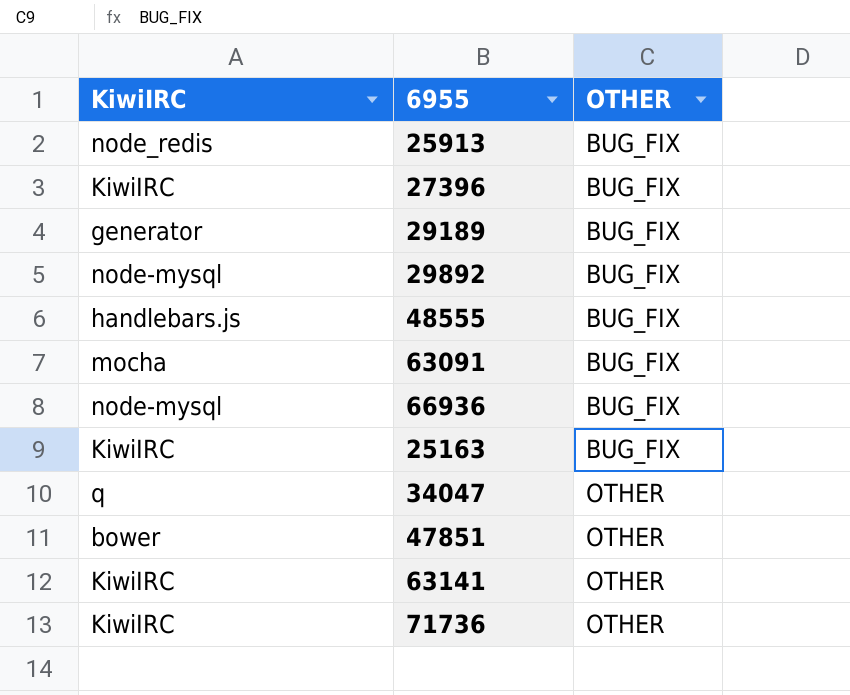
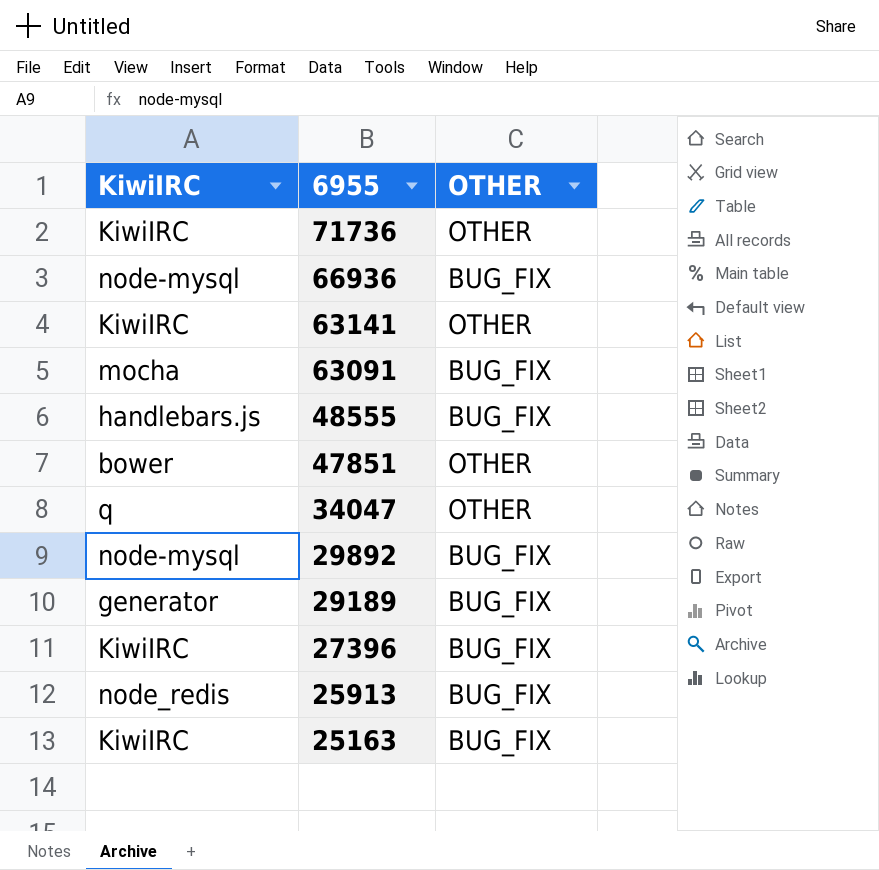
row order: OTHER ascending -> 6955 descending

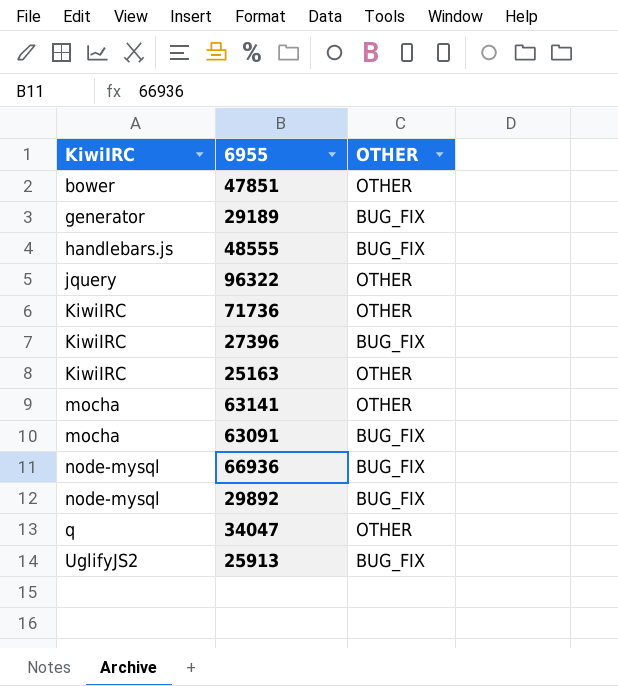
row order: 6955 descending -> KiwiIRC ascending
row 96322: none -> jquery | OTHER
25163 | OTHER: BUG_FIX -> OTHER
63141 | KiwiIRC: KiwiIRC -> mocha
25913 | KiwiIRC: node_redis -> UglifyJS2

